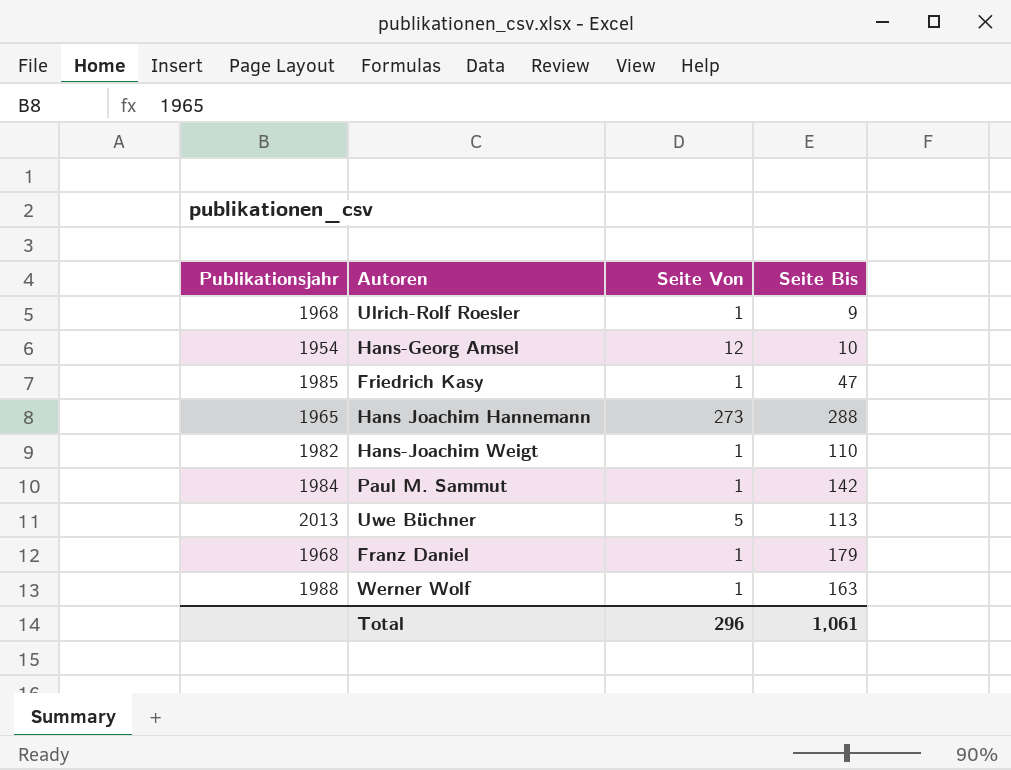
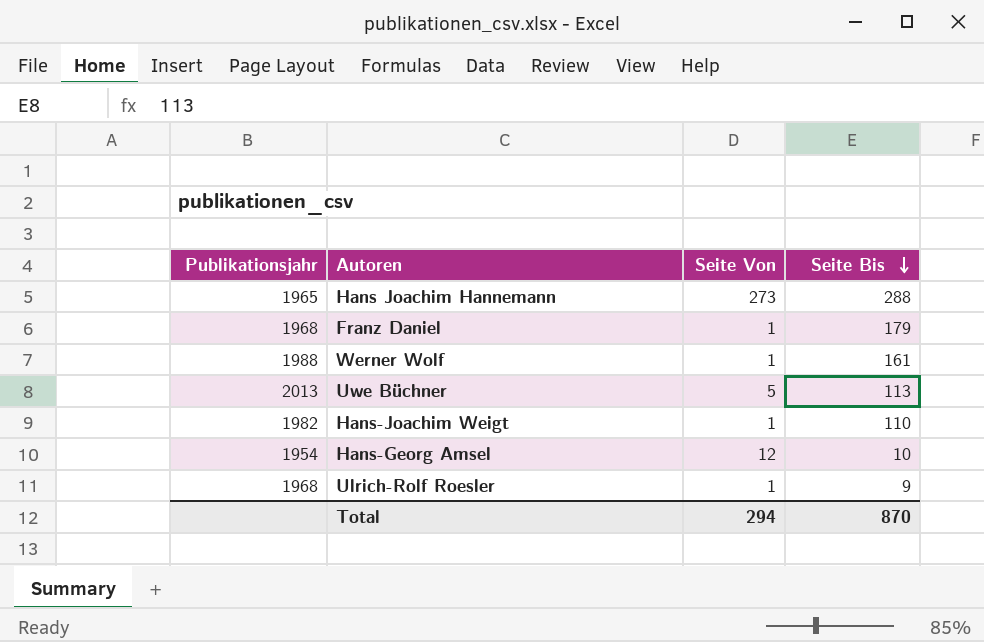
row order: none -> Seite Bis descending
row Friedrich Kasy: 1985 | 1 | 47 -> none
row Paul M. Sammut: 1984 | 1 | 142 -> none
Werner Wolf | Seite Bis: 163 -> 161
Total | Seite Von: 296 -> 294
Total | Seite Bis: 1,061 -> 870

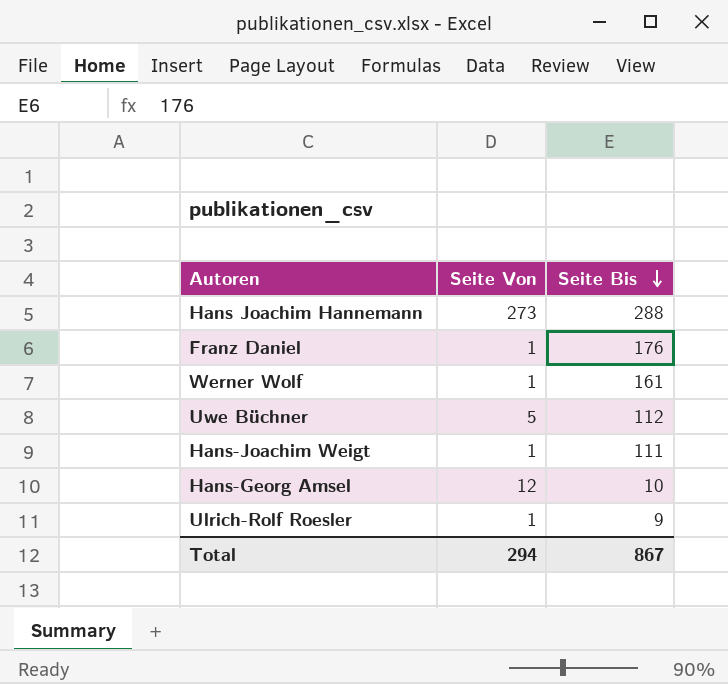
column Publikationsjahr | position: 1 -> none
Franz Daniel | Seite Bis: 179 -> 176
Uwe Büchner | Seite Bis: 113 -> 112
Hans-Joachim Weigt | Seite Bis: 110 -> 111
Total | Seite Bis: 870 -> 867

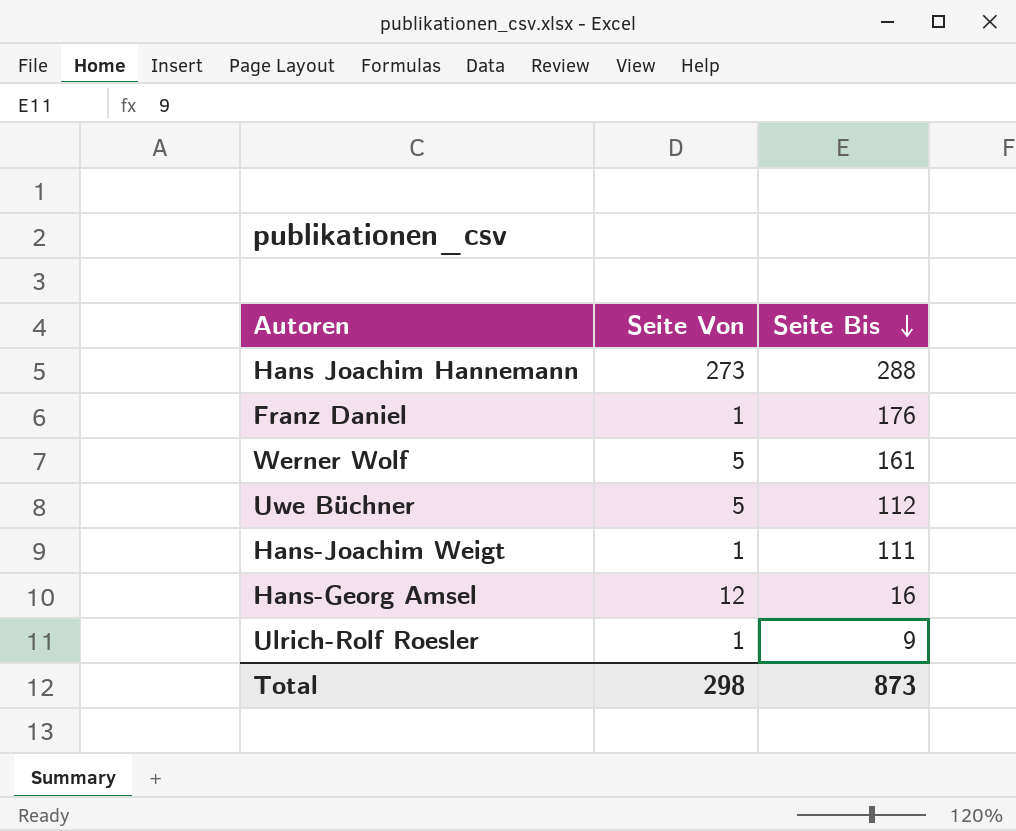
Werner Wolf | Seite Von: 1 -> 5
Hans-Georg Amsel | Seite Bis: 10 -> 16
Total | Seite Von: 294 -> 298
Total | Seite Bis: 867 -> 873

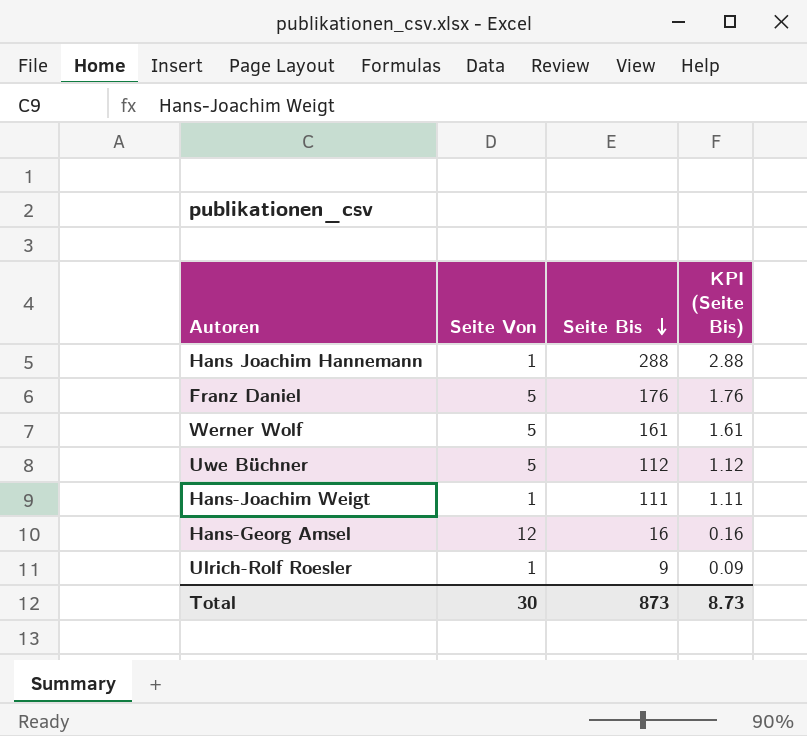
column KPI (Seite Bis) | formula: none -> [Seite Bis] * 0.01
Hans Joachim Hannemann | Seite Von: 273 -> 1
Franz Daniel | Seite Von: 1 -> 5
Total | Seite Von: 298 -> 30

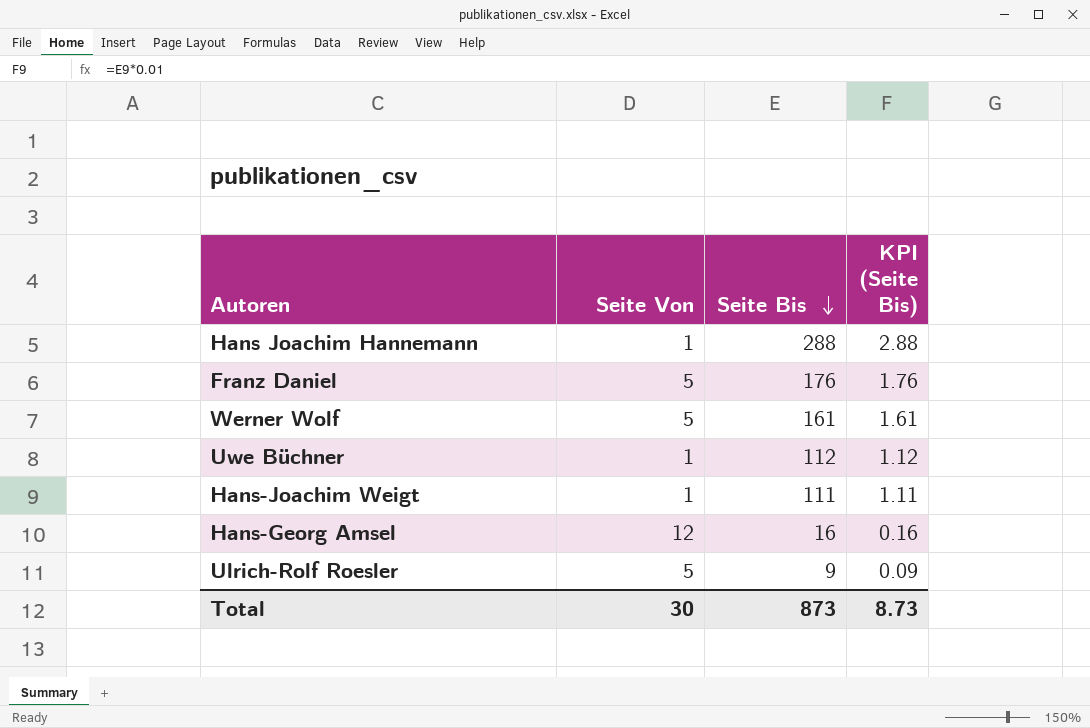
Uwe Büchner | Seite Von: 5 -> 1
Ulrich-Rolf Roesler | Seite Von: 1 -> 5

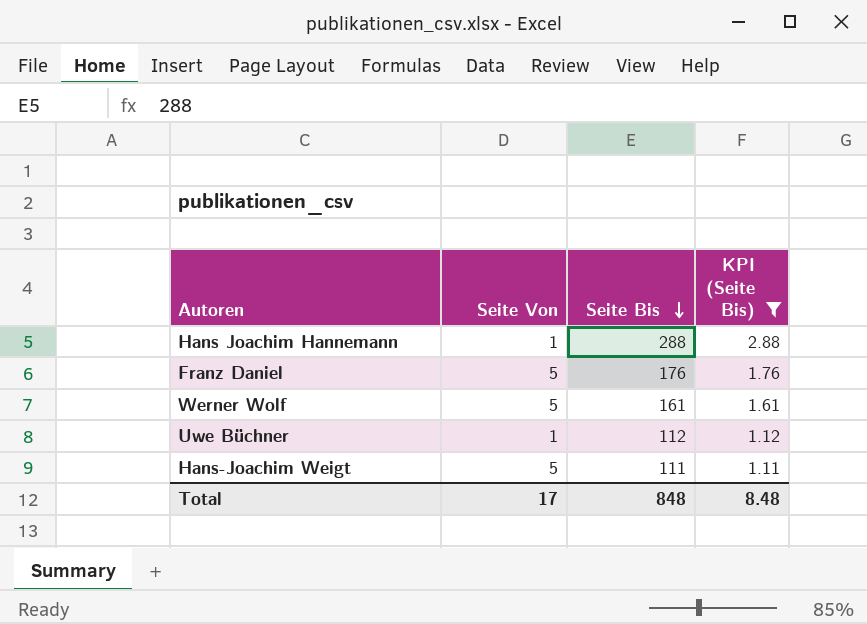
filter: none -> KPI (Seite Bis) >= 1.11
Hans-Joachim Weigt | Seite Von: 1 -> 5
Total | Seite Von: 30 -> 17
Total | Seite Bis: 873 -> 848
Total | KPI (Seite Bis): 8.73 -> 8.48

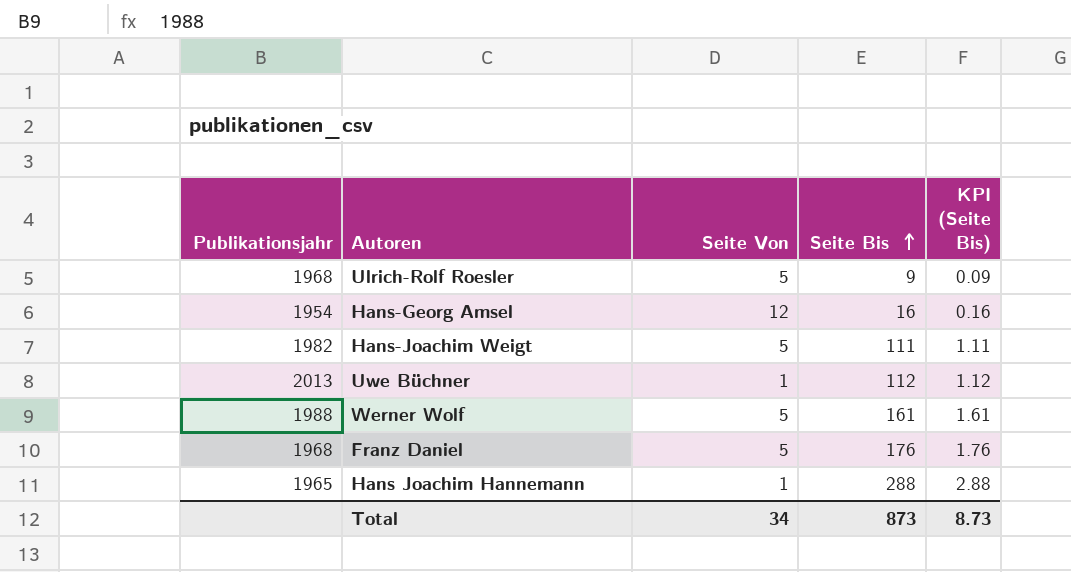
filter: KPI (Seite Bis) >= 1.11 -> none
row order: Seite Bis descending -> Seite Bis ascending
column Publikationsjahr | position: none -> 1
Total | Seite Von: 17 -> 34
Total | Seite Bis: 848 -> 873
Total | KPI (Seite Bis): 8.48 -> 8.73

